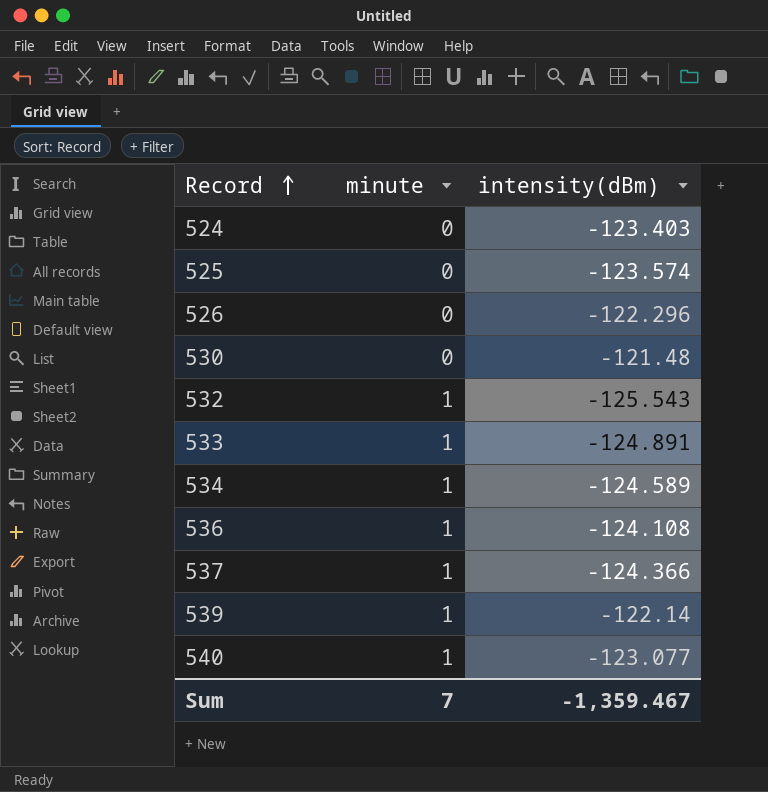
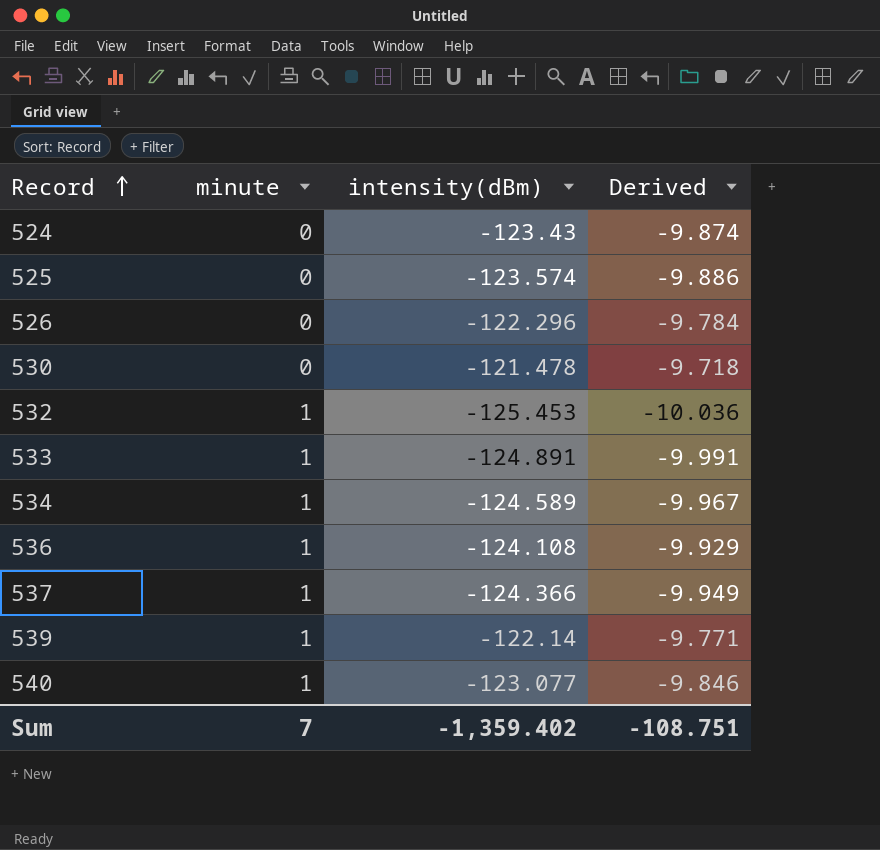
column Derived | formula: none -> [intensity(dBm)] * 0.08
524 | intensity(dBm): -123.403 -> -123.43
530 | intensity(dBm): -121.48 -> -121.478
532 | intensity(dBm): -125.543 -> -125.453
Sum | intensity(dBm): -1,359.467 -> -1,359.402

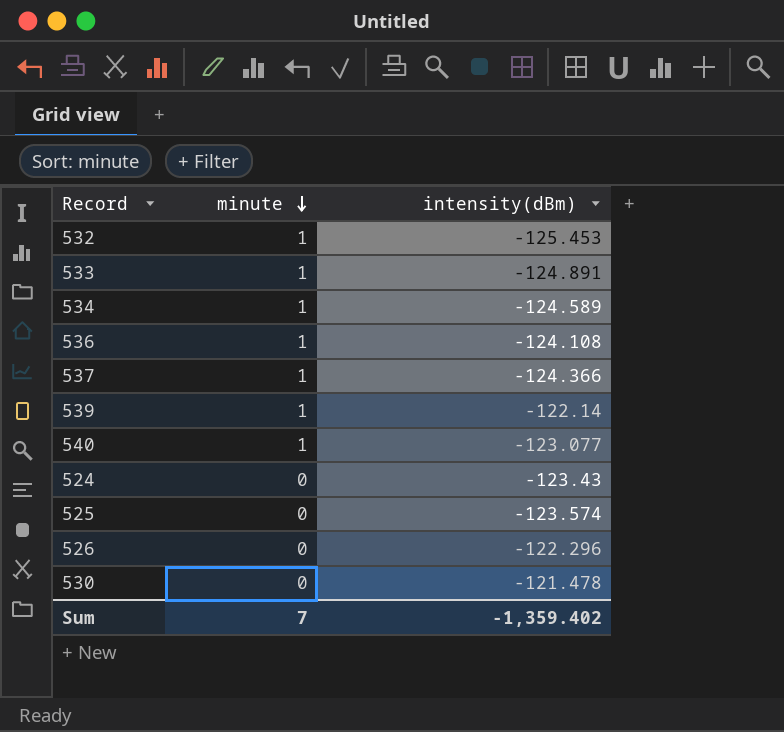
row order: Record ascending -> minute descending
column Derived | formula: [intensity(dBm)] * 0.08 -> none

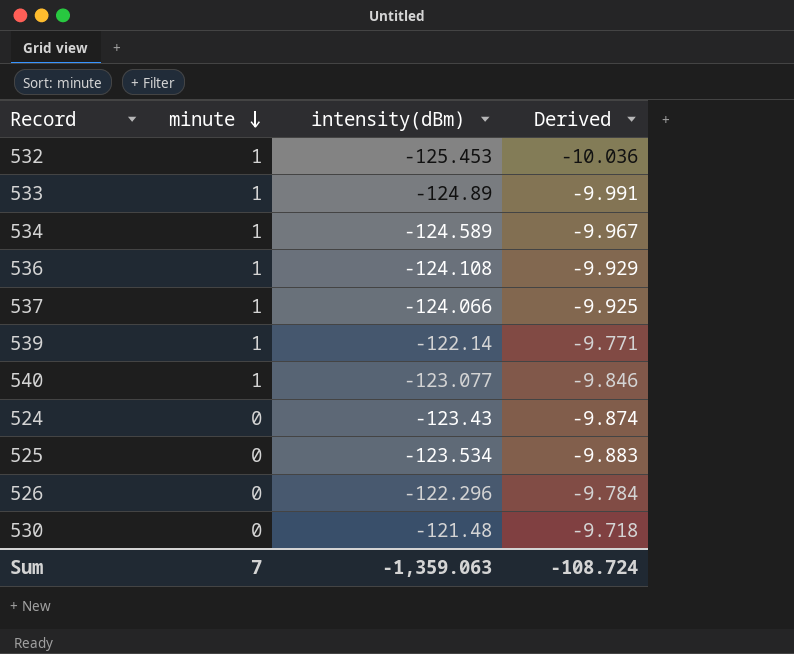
column Derived | formula: none -> [intensity(dBm)] * 0.08
533 | intensity(dBm): -124.891 -> -124.89
537 | intensity(dBm): -124.366 -> -124.066
525 | intensity(dBm): -123.574 -> -123.534
530 | intensity(dBm): -121.478 -> -121.48
Sum | intensity(dBm): -1,359.402 -> -1,359.063

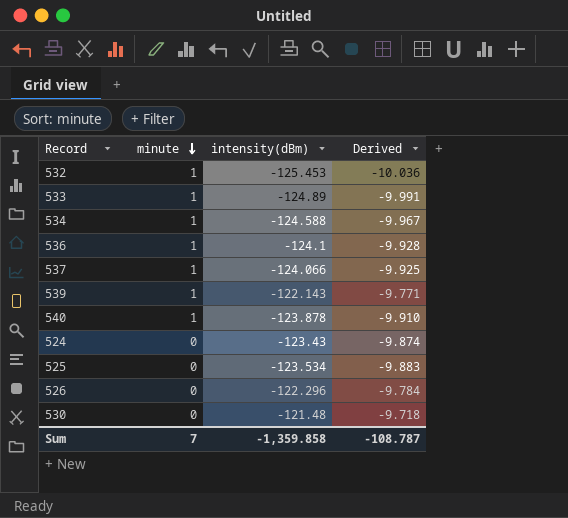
534 | intensity(dBm): -124.589 -> -124.588
536 | intensity(dBm): -124.108 -> -124.1
536 | Derived: -9.929 -> -9.928
539 | intensity(dBm): -122.14 -> -122.143
540 | intensity(dBm): -123.077 -> -123.878
540 | Derived: -9.846 -> -9.910
Sum | intensity(dBm): -1,359.063 -> -1,359.858
Sum | Derived: -108.724 -> -108.787

